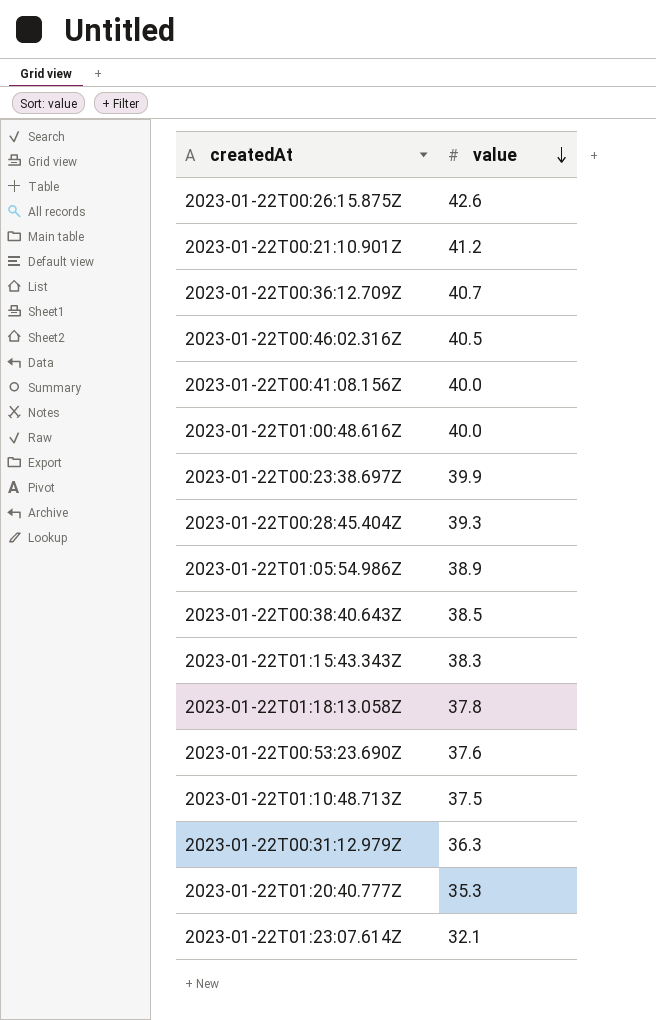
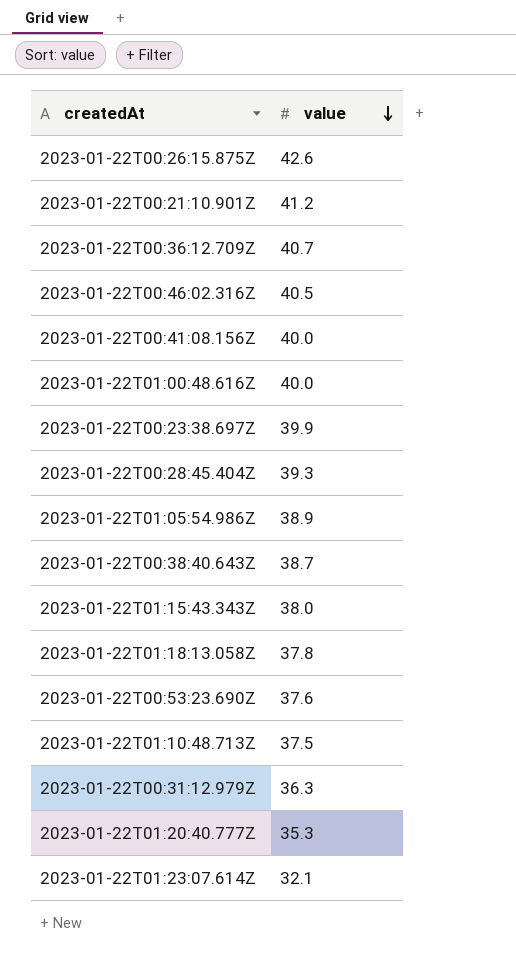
2023-01-22T00:38:40.643Z | value: 38.5 -> 38.7
2023-01-22T01:15:43.343Z | value: 38.3 -> 38.0

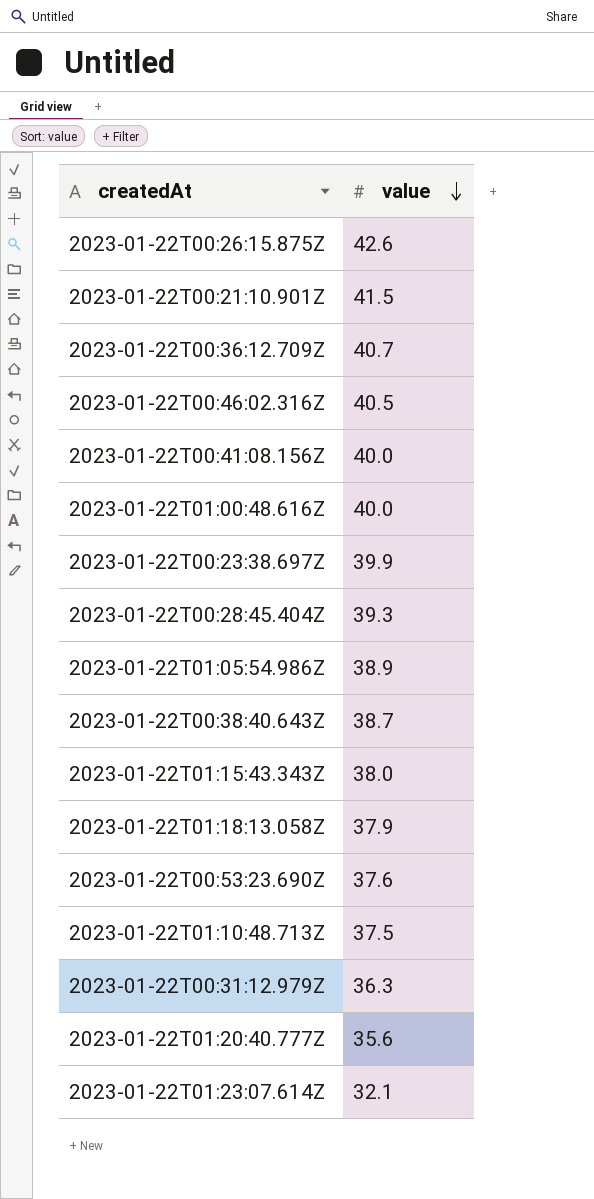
2023-01-22T00:21:10.901Z | value: 41.2 -> 41.5
2023-01-22T01:18:13.058Z | value: 37.8 -> 37.9
2023-01-22T01:20:40.777Z | value: 35.3 -> 35.6

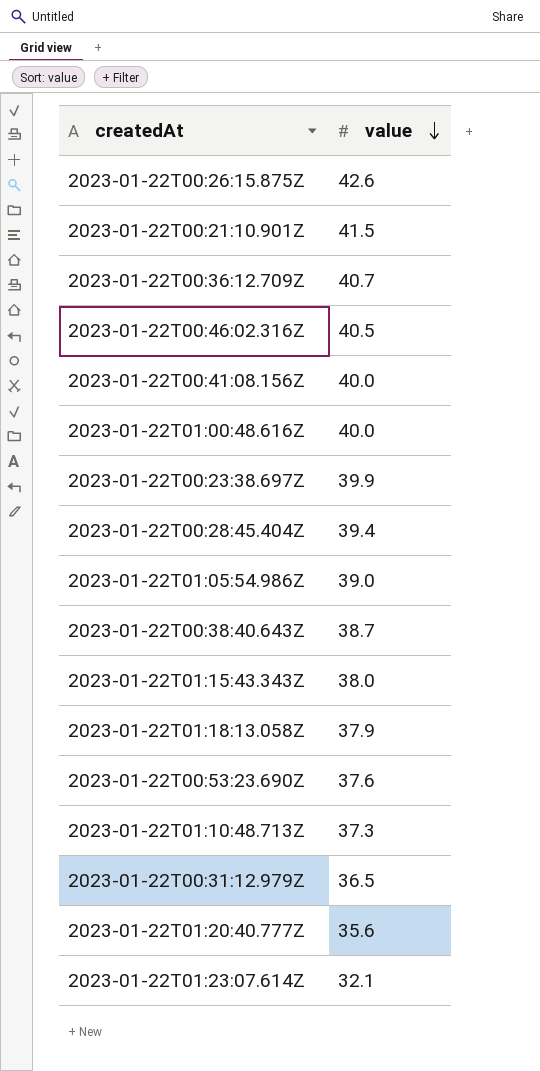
2023-01-22T00:28:45.404Z | value: 39.3 -> 39.4
2023-01-22T01:05:54.986Z | value: 38.9 -> 39.0
2023-01-22T01:10:48.713Z | value: 37.5 -> 37.3
2023-01-22T00:31:12.979Z | value: 36.3 -> 36.5

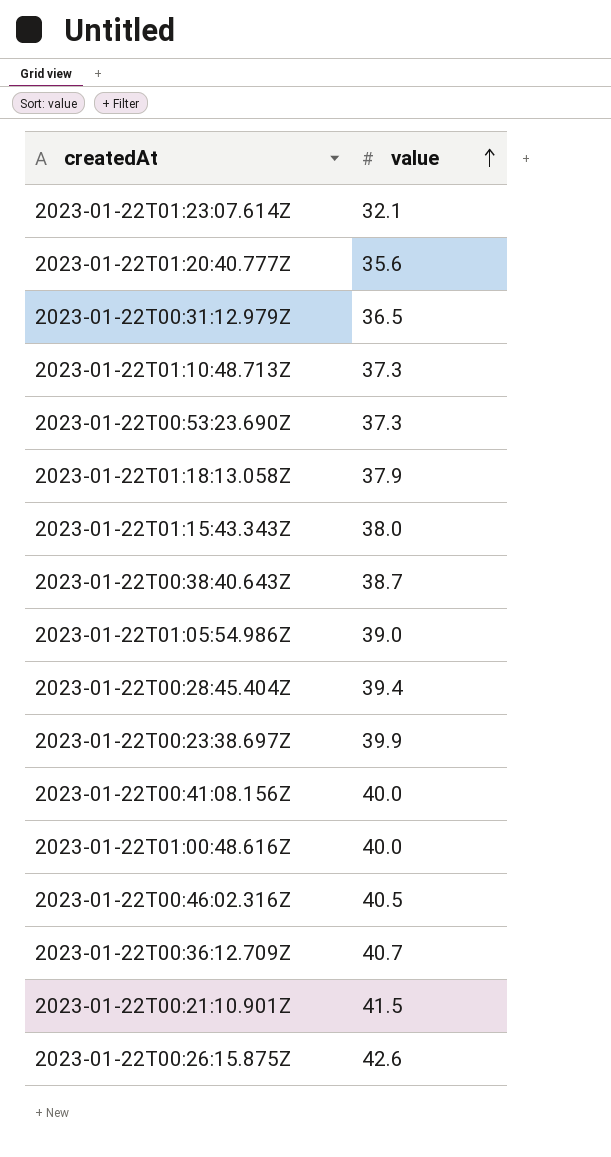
row order: value descending -> value ascending
2023-01-22T00:53:23.690Z | value: 37.6 -> 37.3

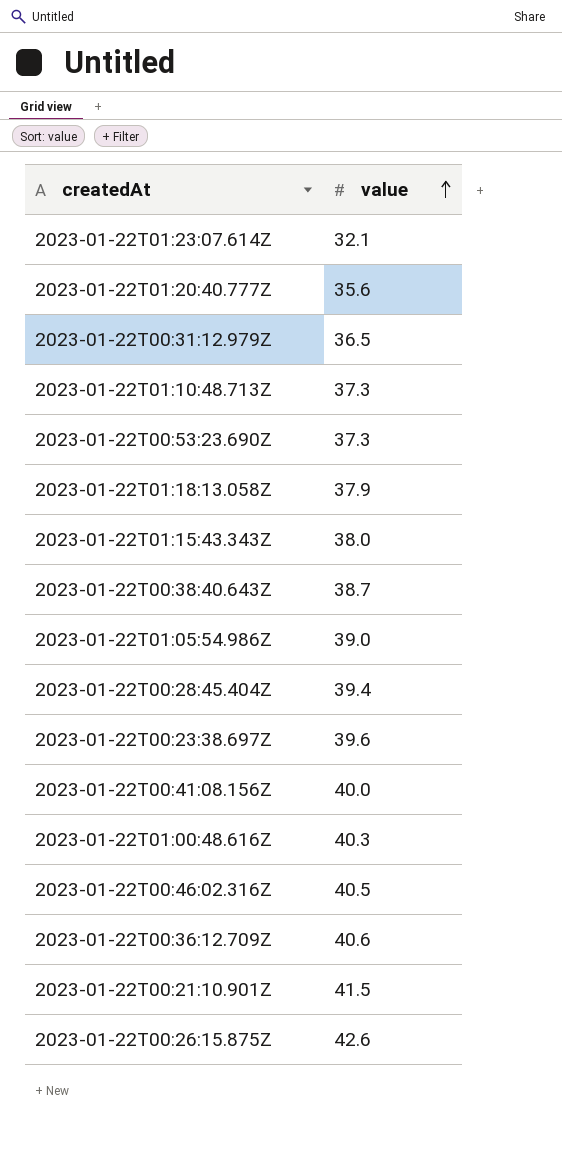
2023-01-22T00:23:38.697Z | value: 39.9 -> 39.6
2023-01-22T01:00:48.616Z | value: 40.0 -> 40.3
2023-01-22T00:36:12.709Z | value: 40.7 -> 40.6

